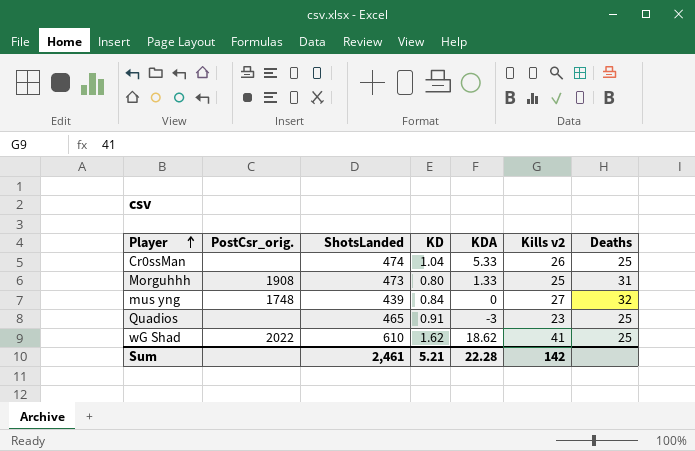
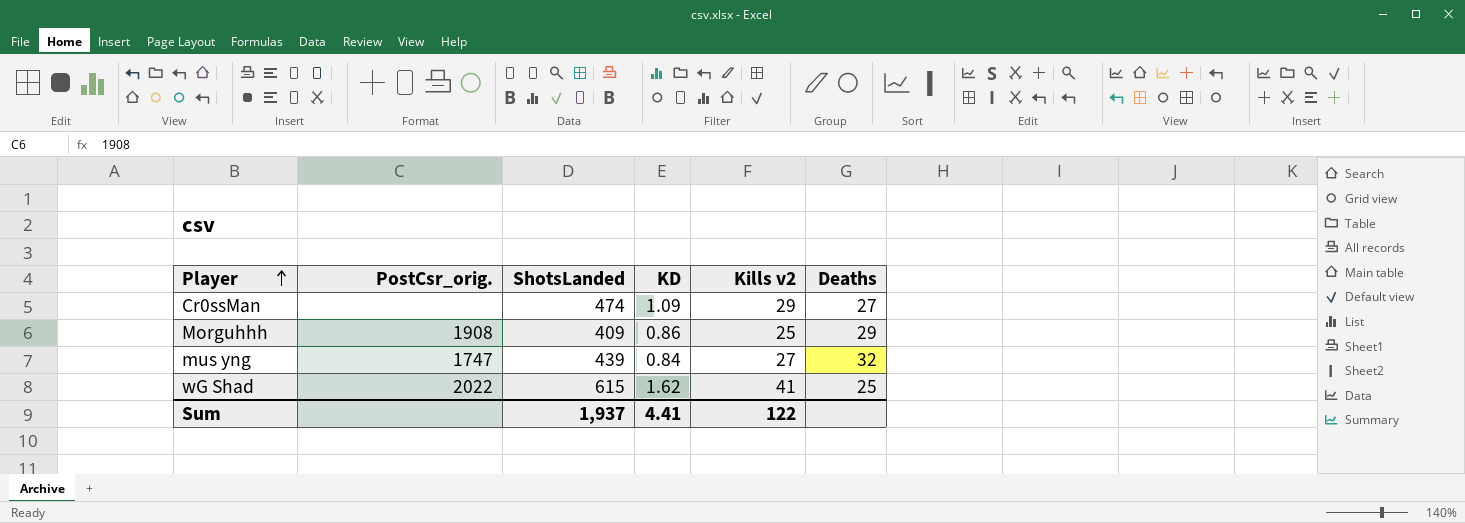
column KDA | position: 5 -> none
row Quadios: none | 465 | 0.91 | -3 | 23 | 25 -> none
Cr0ssMan | KD: 1.04 -> 1.09
Cr0ssMan | Kills v2: 26 -> 29
Cr0ssMan | Deaths: 25 -> 27
Morguhhh | ShotsLanded: 473 -> 409
Morguhhh | KD: 0.80 -> 0.86
Morguhhh | Deaths: 31 -> 29
mus yng | PostCsr_orig.: 1748 -> 1747
wG Shad | ShotsLanded: 610 -> 615
Sum | ShotsLanded: 2,461 -> 1,937
Sum | KD: 5.21 -> 4.41
Sum | Kills v2: 142 -> 122

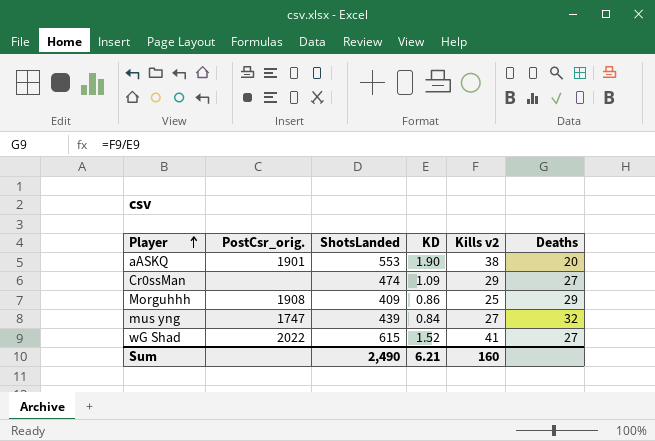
row aASKQ: none -> 1901 | 553 | 1.90 | 38 | 20
wG Shad | KD: 1.62 -> 1.52
wG Shad | Deaths: 25 -> 27
Sum | ShotsLanded: 1,937 -> 2,490
Sum | KD: 4.41 -> 6.21
Sum | Kills v2: 122 -> 160

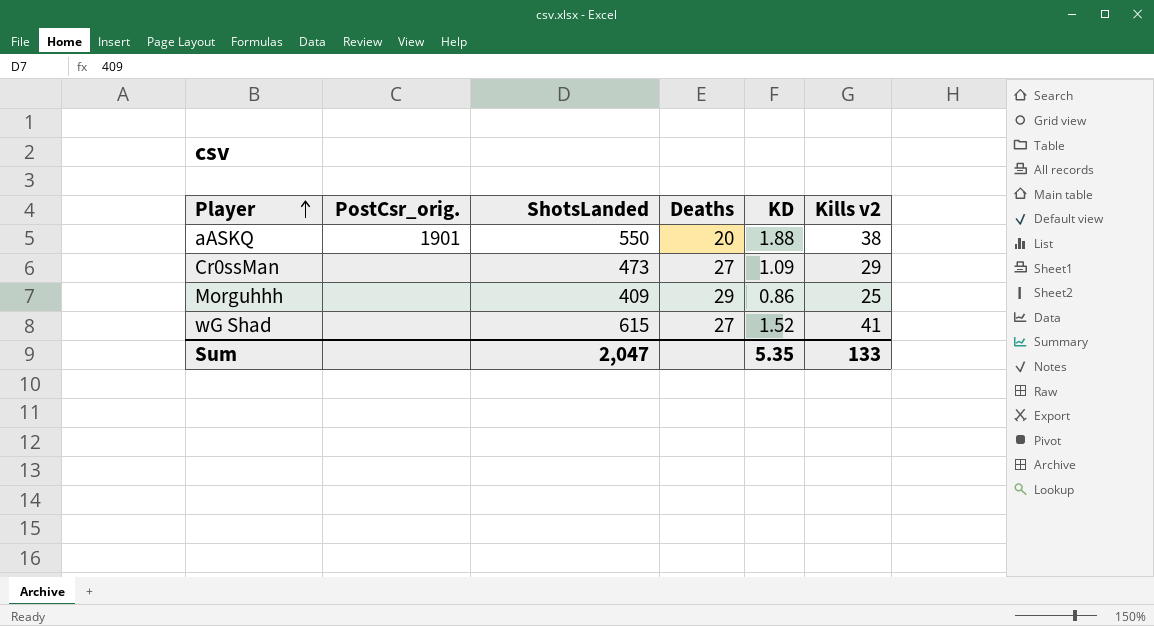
column Deaths | position: 6 -> 4
row mus yng: 1747 | 439 | 0.84 | 27 | 32 -> none
aASKQ | ShotsLanded: 553 -> 550
aASKQ | KD: 1.90 -> 1.88
Cr0ssMan | ShotsLanded: 474 -> 473
Morguhhh | PostCsr_orig.: 1908 -> none
wG Shad | PostCsr_orig.: 2022 -> none
Sum | ShotsLanded: 2,490 -> 2,047
Sum | KD: 6.21 -> 5.35
Sum | Kills v2: 160 -> 133

